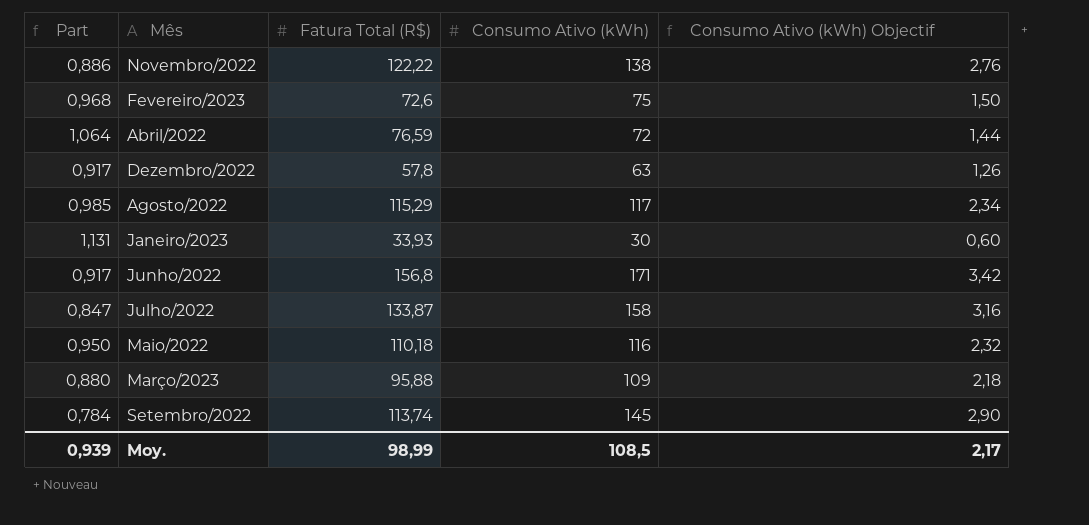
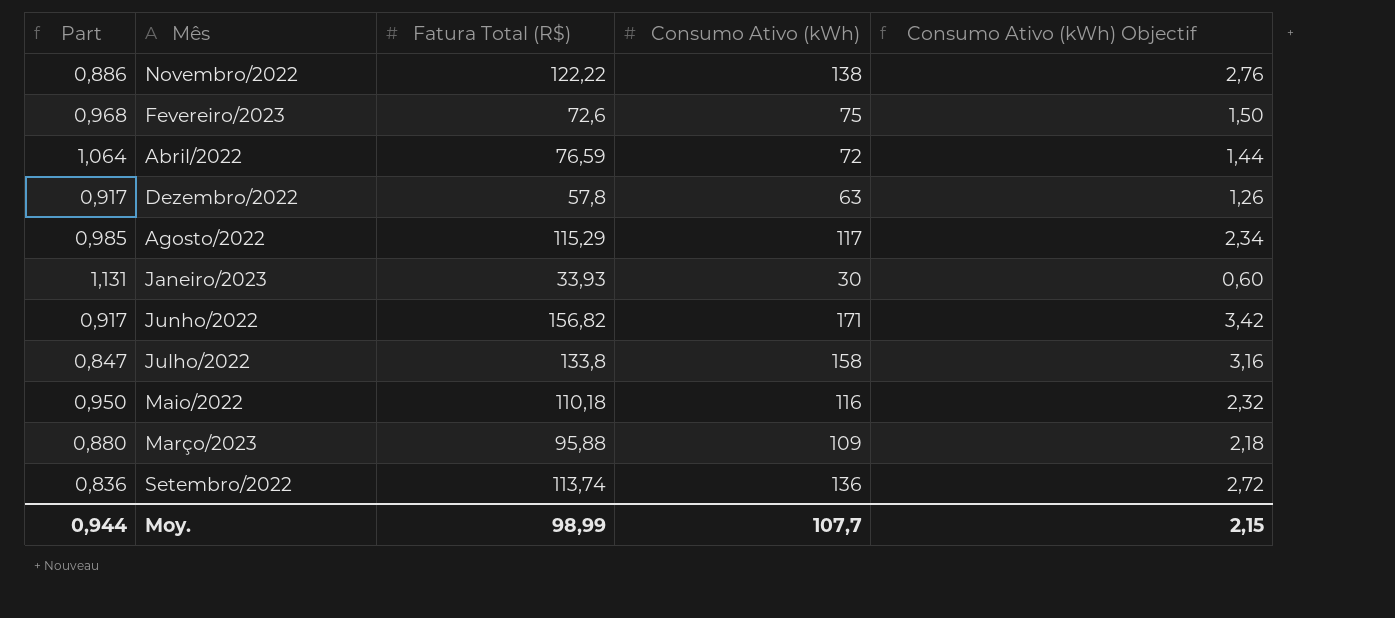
Junho/2022 | Fatura Total (R$): 156,8 -> 156,82
Julho/2022 | Fatura Total (R$): 133,87 -> 133,8
Setembro/2022 | Part: 0,784 -> 0,836
Setembro/2022 | Consumo Ativo (kWh): 145 -> 136
Setembro/2022 | Consumo Ativo (kWh) Objectif: 2,90 -> 2,72
Moy. | Part: 0,939 -> 0,944
Moy. | Consumo Ativo (kWh): 108,5 -> 107,7
Moy. | Consumo Ativo (kWh) Objectif: 2,17 -> 2,15

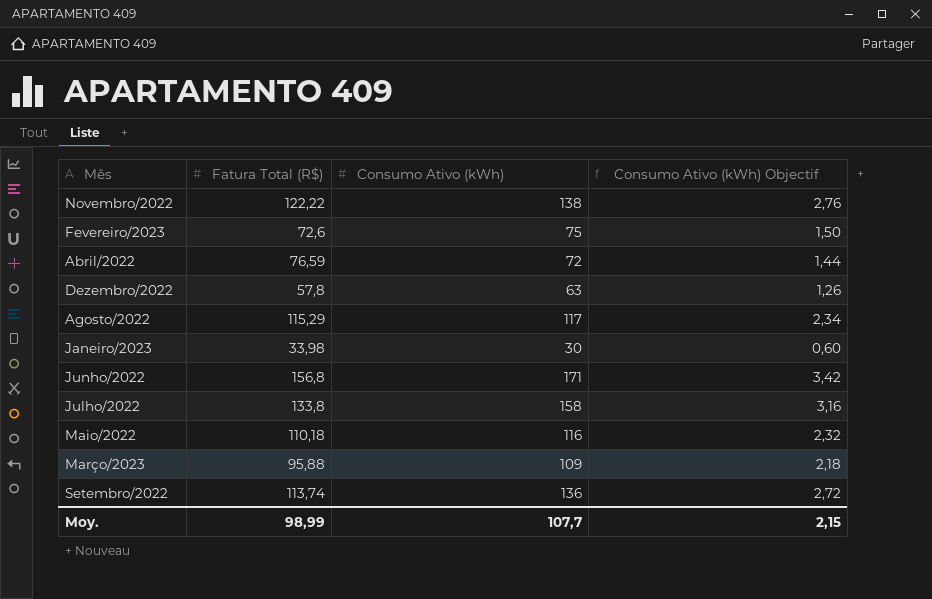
column Part | formula: [Fatura Total (R$)] / [Consumo Ativo (kWh)] -> none
Janeiro/2023 | Fatura Total (R$): 33,93 -> 33,98
Junho/2022 | Fatura Total (R$): 156,82 -> 156,8

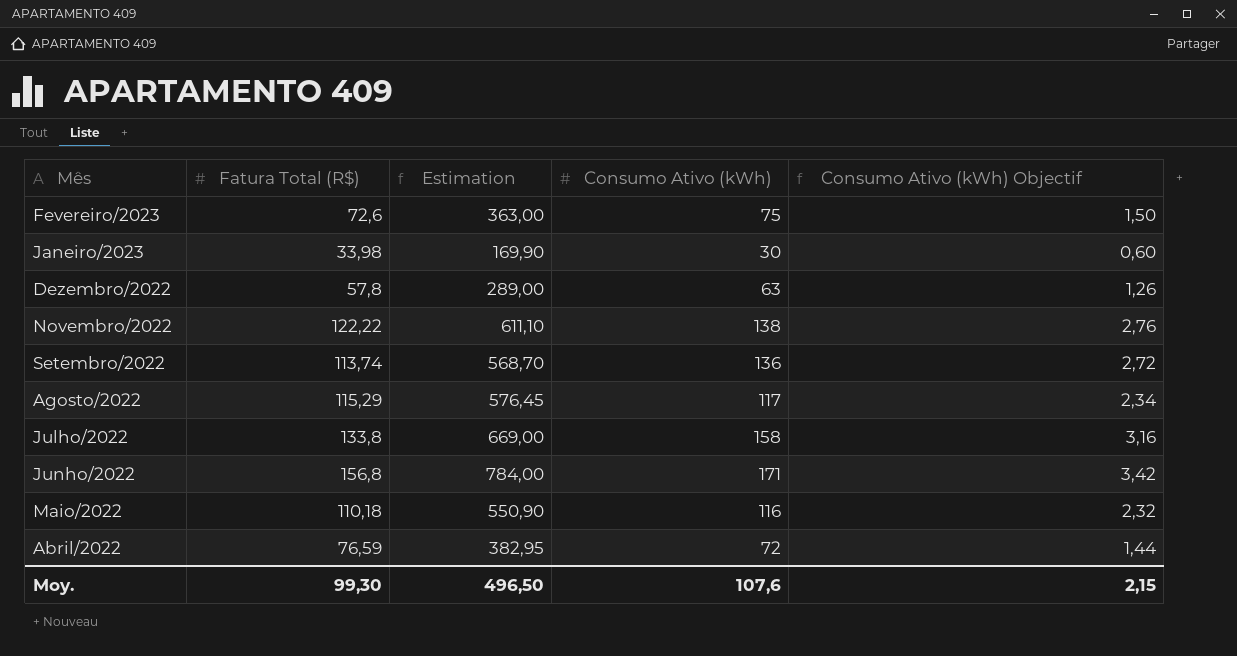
row order: none -> Mês descending
column Estimation | formula: none -> [Fatura Total (R$)] * 5
row Março/2023: 95,88 | 109 | 2,18 -> none
Moy. | Fatura Total (R$): 98,99 -> 99,30
Moy. | Consumo Ativo (kWh): 107,7 -> 107,6

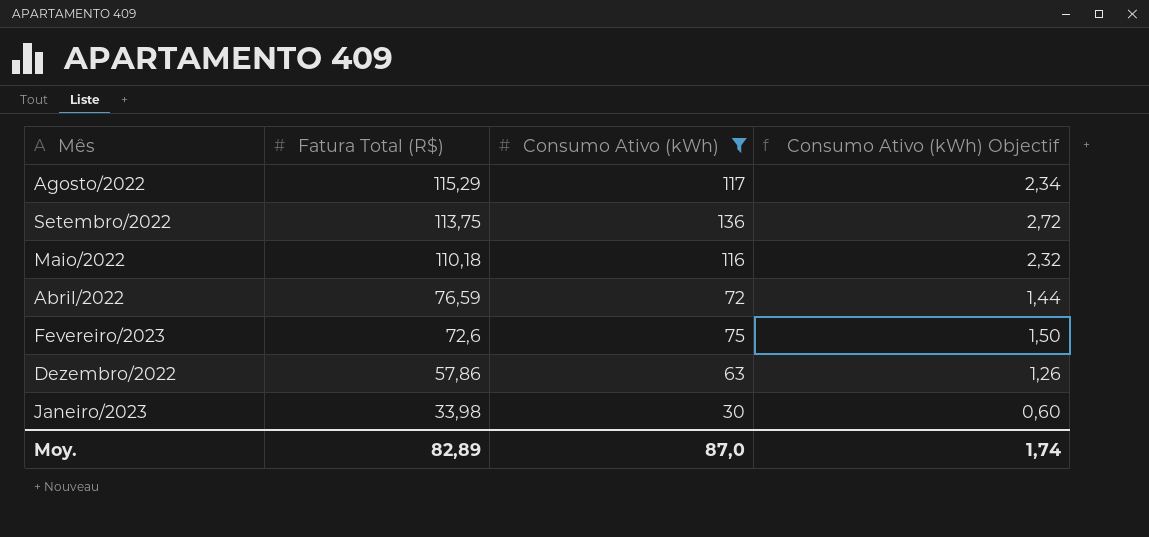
filter: none -> Consumo Ativo (kWh) <= 136
row order: Mês descending -> Fatura Total (R$) descending
column Estimation | formula: [Fatura Total (R$)] * 5 -> none
Setembro/2022 | Fatura Total (R$): 113,74 -> 113,75
Dezembro/2022 | Fatura Total (R$): 57,8 -> 57,86
Moy. | Fatura Total (R$): 99,30 -> 82,89
Moy. | Consumo Ativo (kWh): 107,6 -> 87,0
Moy. | Consumo Ativo (kWh) Objectif: 2,15 -> 1,74

